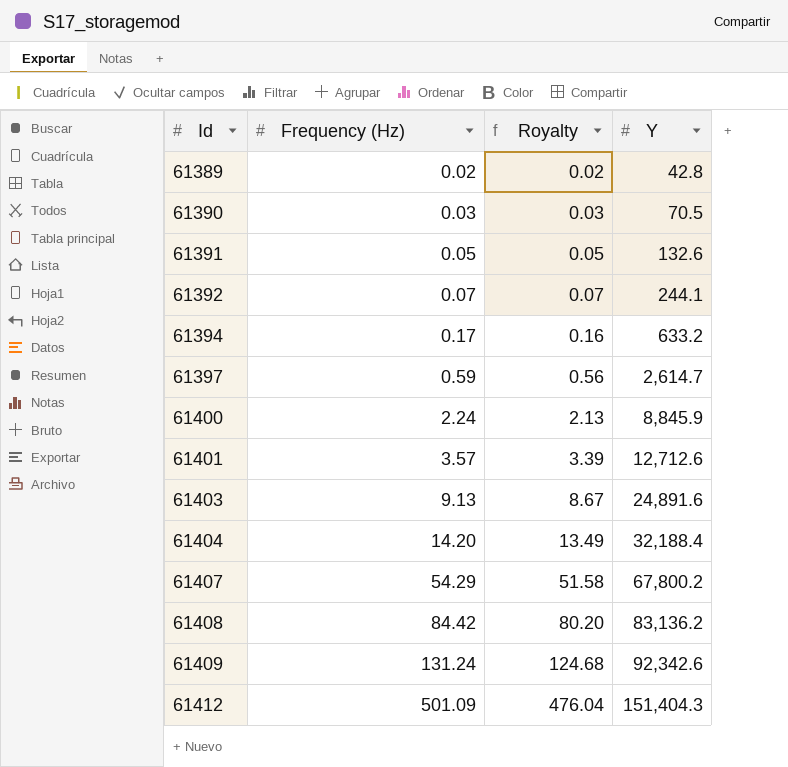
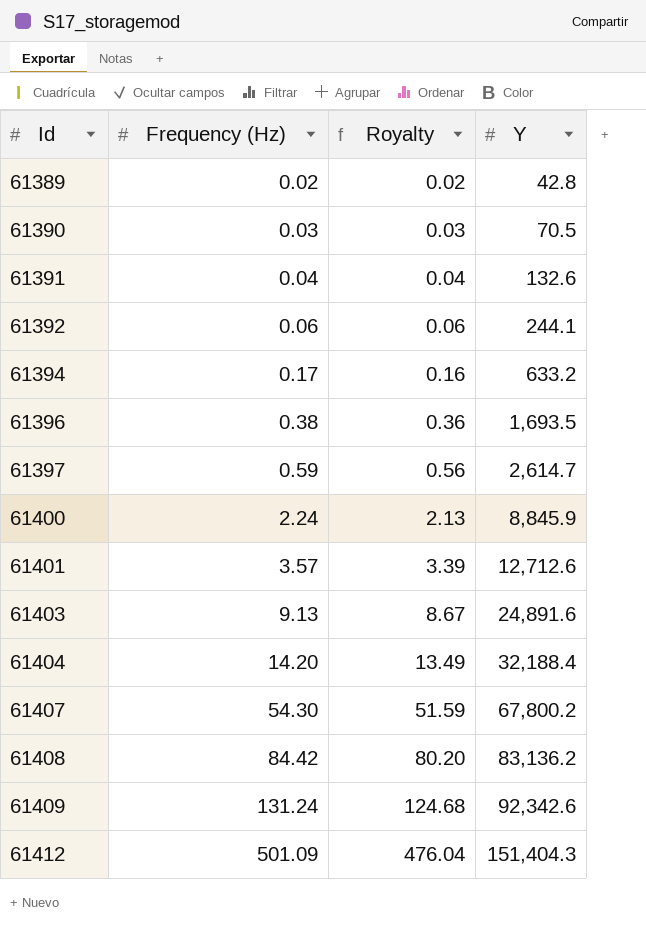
61391 | Frequency (Hz): 0.05 -> 0.04
61391 | Royalty: 0.05 -> 0.04
61392 | Frequency (Hz): 0.07 -> 0.06
61392 | Royalty: 0.07 -> 0.06
row 61396: none -> 0.38 | 0.36 | 1,693.5
61407 | Frequency (Hz): 54.29 -> 54.30
61407 | Royalty: 51.58 -> 51.59

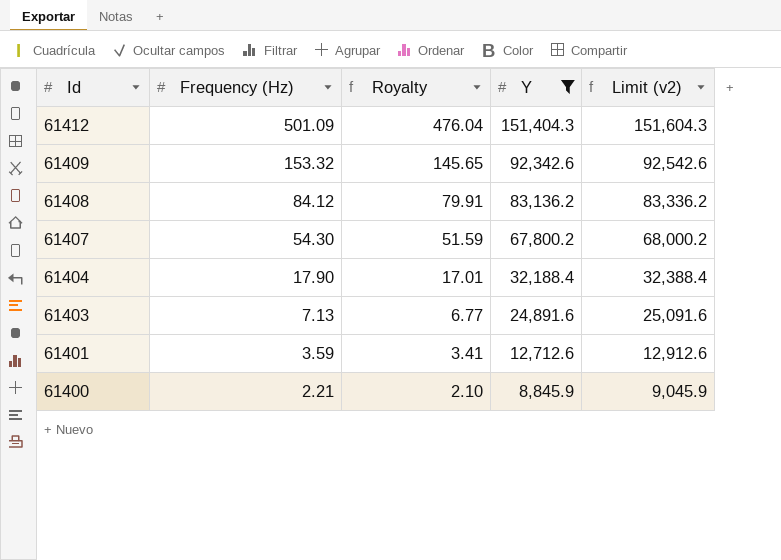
filter: none -> Y >= 8,845.9
row order: Id ascending -> Id descending
column Limit (v2) | formula: none -> [Y] + 200
61409 | Frequency (Hz): 131.24 -> 153.32
61409 | Royalty: 124.68 -> 145.65
61408 | Frequency (Hz): 84.42 -> 84.12
61408 | Royalty: 80.20 -> 79.91
61404 | Frequency (Hz): 14.20 -> 17.90
61404 | Royalty: 13.49 -> 17.01
61403 | Frequency (Hz): 9.13 -> 7.13
61403 | Royalty: 8.67 -> 6.77
61401 | Frequency (Hz): 3.57 -> 3.59
61401 | Royalty: 3.39 -> 3.41
61400 | Frequency (Hz): 2.24 -> 2.21
61400 | Royalty: 2.13 -> 2.10

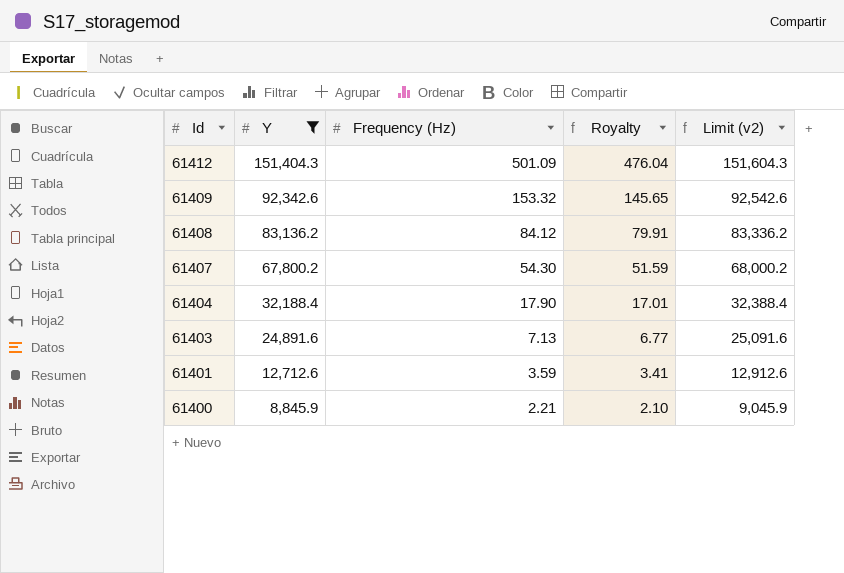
column Y | position: 4 -> 2

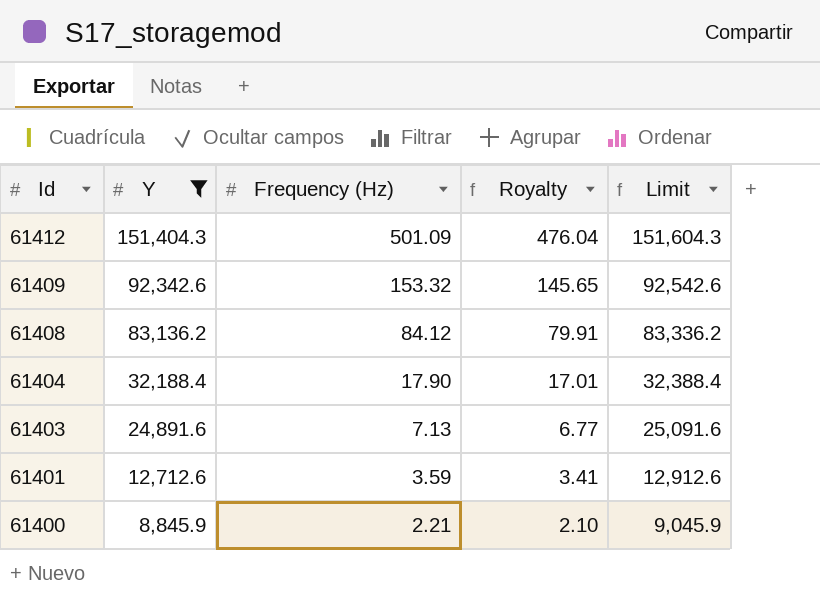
column name: Limit (v2) -> Limit
row 61407: 67,800.2 | 54.30 | 51.59 | 68,000.2 -> none

